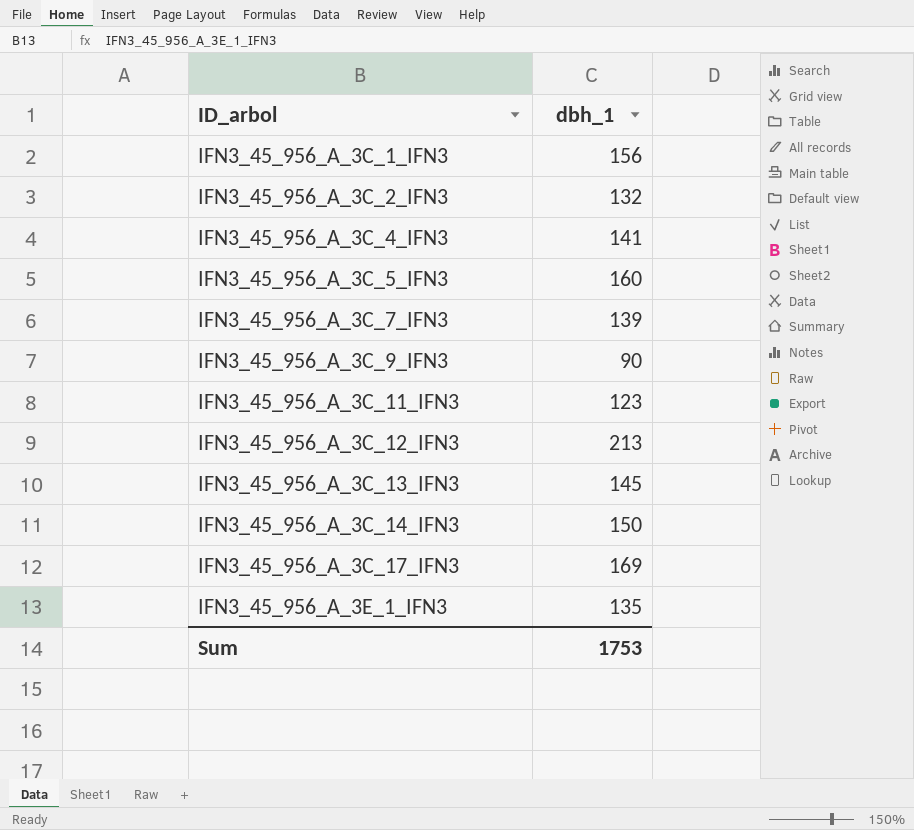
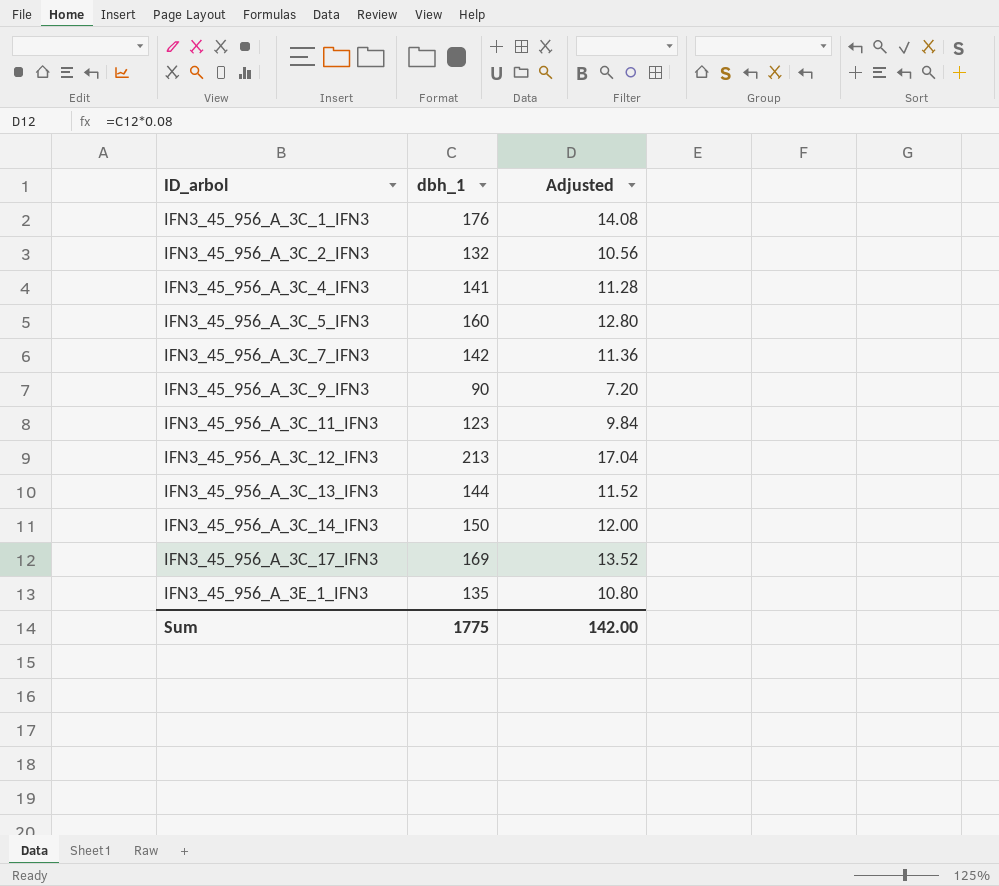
column Adjusted | formula: none -> [dbh_1] * 0.08
IFN3_45_956_A_3C_1_IFN3 | dbh_1: 156 -> 176
IFN3_45_956_A_3C_7_IFN3 | dbh_1: 139 -> 142
IFN3_45_956_A_3C_13_IFN3 | dbh_1: 145 -> 144
Sum | dbh_1: 1753 -> 1775

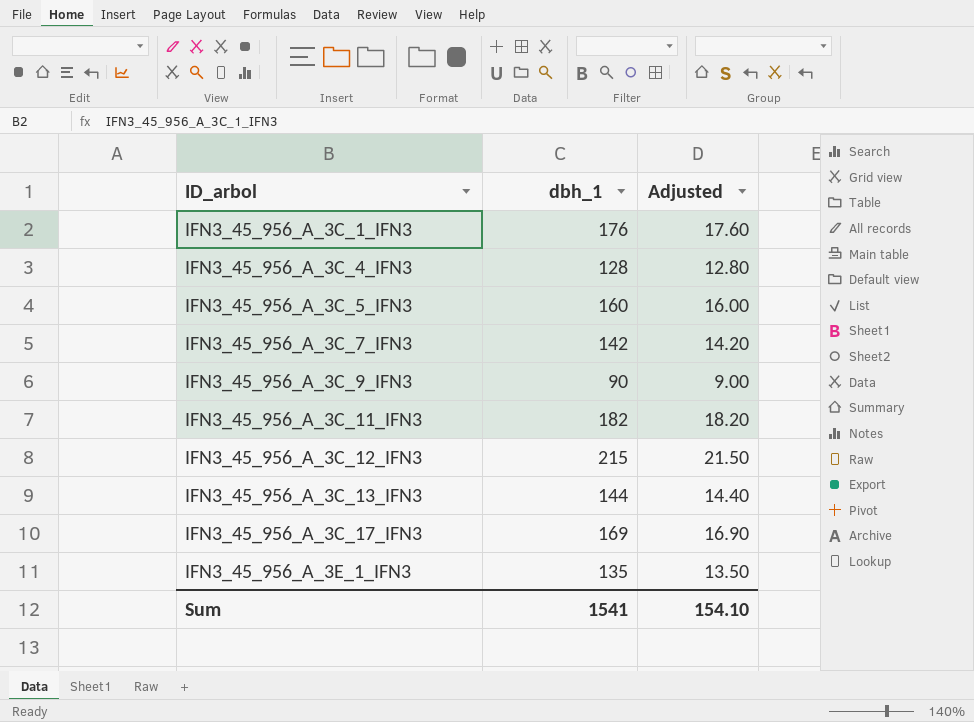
column Adjusted | formula: [dbh_1] * 0.08 -> [dbh_1] * 0.1
row IFN3_45_956_A_3C_2_IFN3: 132 | 10.56 -> none
row IFN3_45_956_A_3C_14_IFN3: 150 | 12.00 -> none
IFN3_45_956_A_3C_4_IFN3 | dbh_1: 141 -> 128
IFN3_45_956_A_3C_11_IFN3 | dbh_1: 123 -> 182
IFN3_45_956_A_3C_12_IFN3 | dbh_1: 213 -> 215
Sum | dbh_1: 1775 -> 1541
Sum | Adjusted: 142.00 -> 154.10

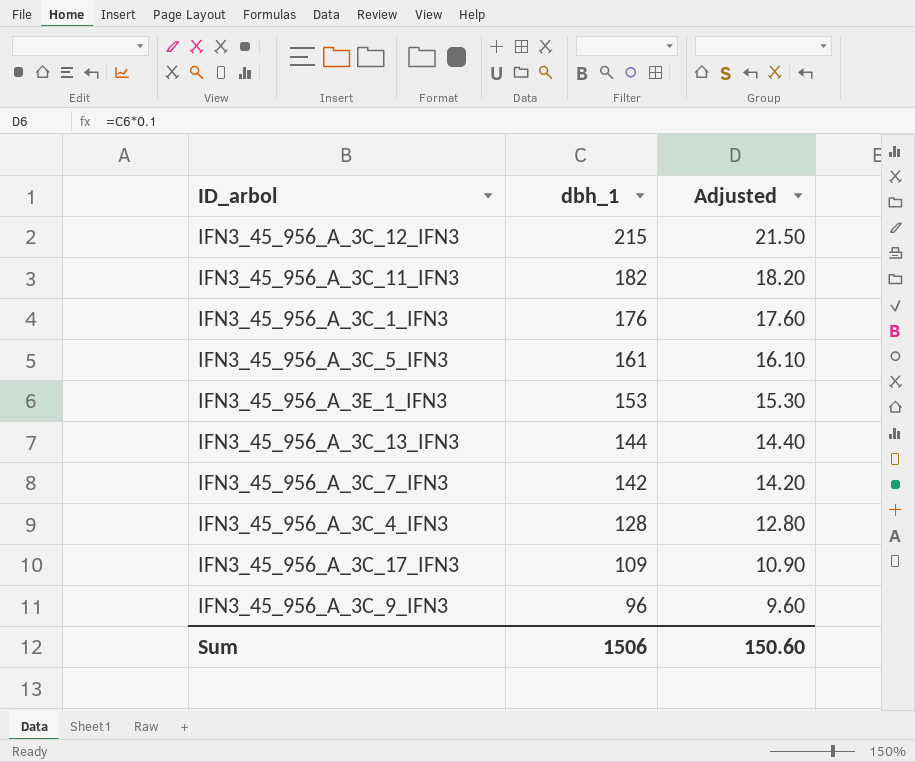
row order: ID_arbol ascending -> dbh_1 descending
IFN3_45_956_A_3C_5_IFN3 | dbh_1: 160 -> 161
IFN3_45_956_A_3C_5_IFN3 | Adjusted: 16.00 -> 16.10
IFN3_45_956_A_3E_1_IFN3 | dbh_1: 135 -> 153
IFN3_45_956_A_3E_1_IFN3 | Adjusted: 13.50 -> 15.30
IFN3_45_956_A_3C_17_IFN3 | dbh_1: 169 -> 109
IFN3_45_956_A_3C_17_IFN3 | Adjusted: 16.90 -> 10.90
IFN3_45_956_A_3C_9_IFN3 | dbh_1: 90 -> 96
IFN3_45_956_A_3C_9_IFN3 | Adjusted: 9.00 -> 9.60
Sum | dbh_1: 1541 -> 1506
Sum | Adjusted: 154.10 -> 150.60

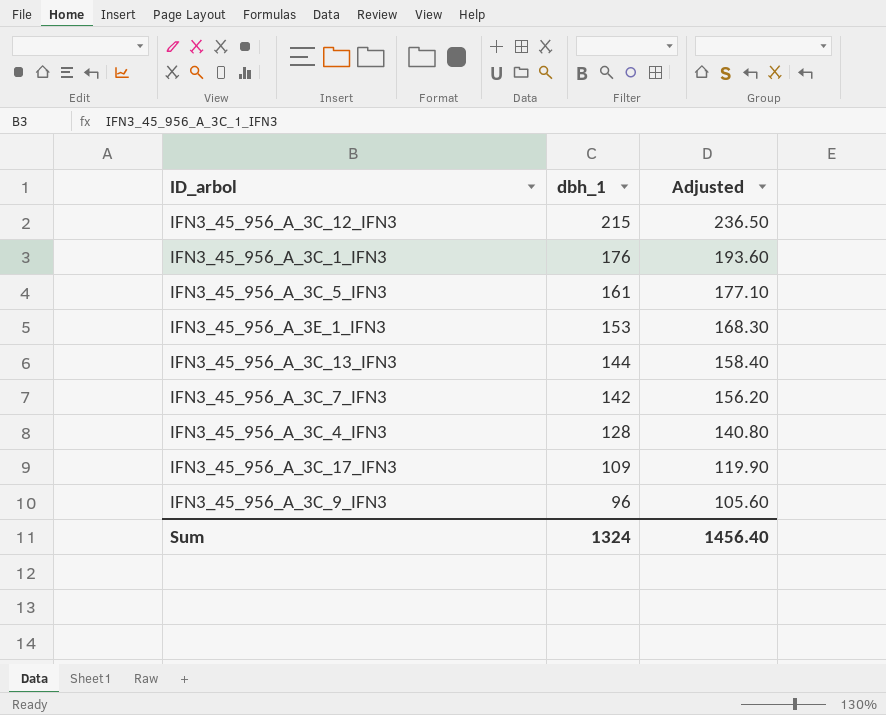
column Adjusted | formula: [dbh_1] * 0.1 -> [dbh_1] * 1.1
row IFN3_45_956_A_3C_11_IFN3: 182 | 18.20 -> none
Sum | dbh_1: 1506 -> 1324
Sum | Adjusted: 150.60 -> 1456.40

